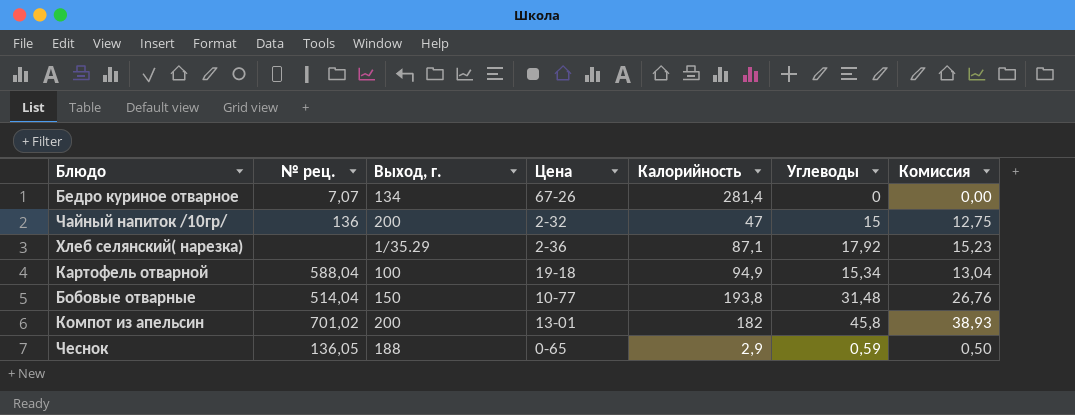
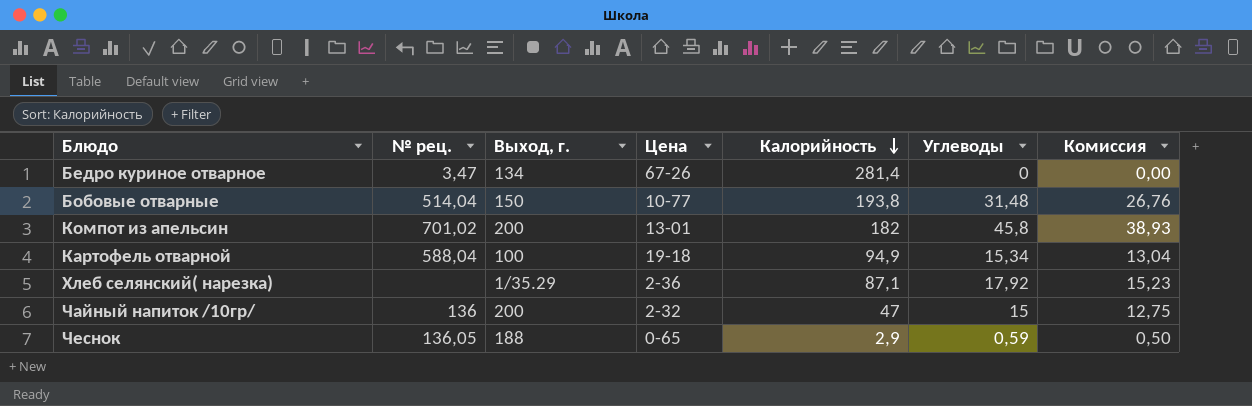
row order: none -> Калорийность descending
Бедро куриное отварное | № рец.: 7,07 -> 3,47

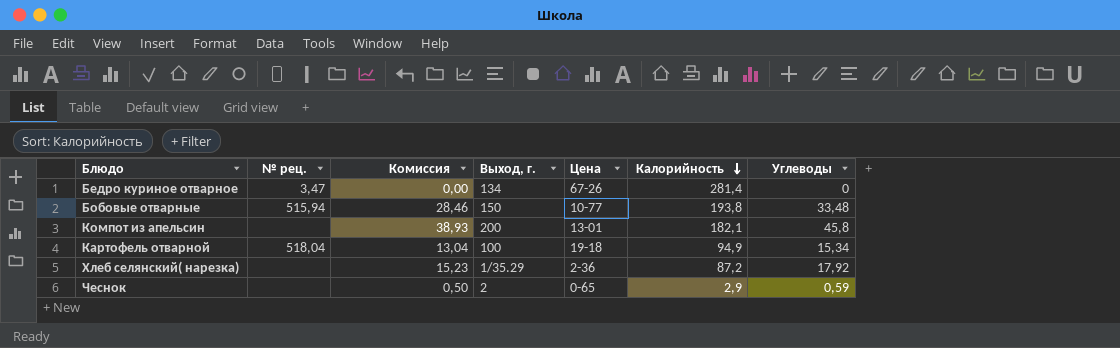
column Комиссия | position: 7 -> 3
row Чайный напиток /10гр/: 136 | 200 | 2-32 | 47 | 15 | 12,75 -> none
Бобовые отварные | № рец.: 514,04 -> 515,94
Бобовые отварные | Комиссия: 26,76 -> 28,46
Бобовые отварные | Углеводы: 31,48 -> 33,48
Компот из апельсин | № рец.: 701,02 -> none
Компот из апельсин | Калорийность: 182 -> 182,1
Картофель отварной | № рец.: 588,04 -> 518,04
Хлеб селянский( нарезка) | Калорийность: 87,1 -> 87,2
Чеснок | № рец.: 136,05 -> none
Чеснок | Выход, г.: 188 -> 2

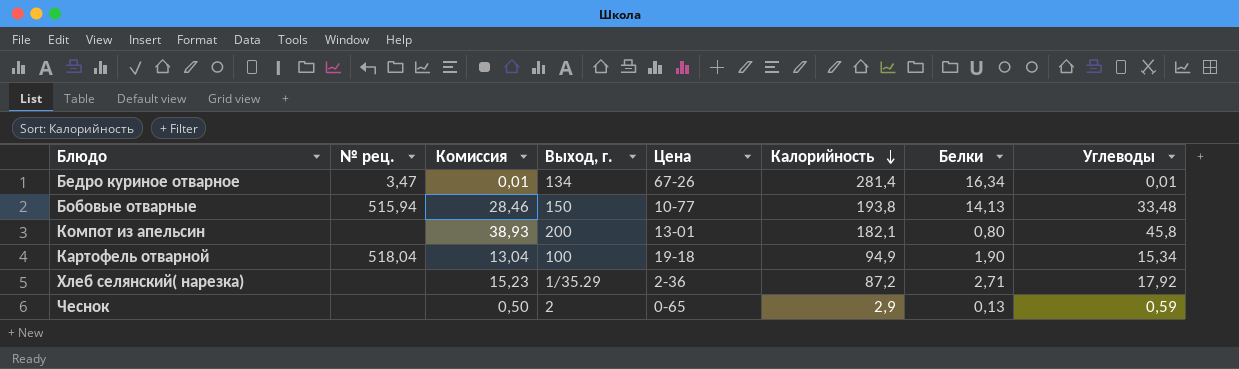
column Белки | position: none -> 7
Бедро куриное отварное | Комиссия: 0,00 -> 0,01
Бедро куриное отварное | Углеводы: 0 -> 0,01

